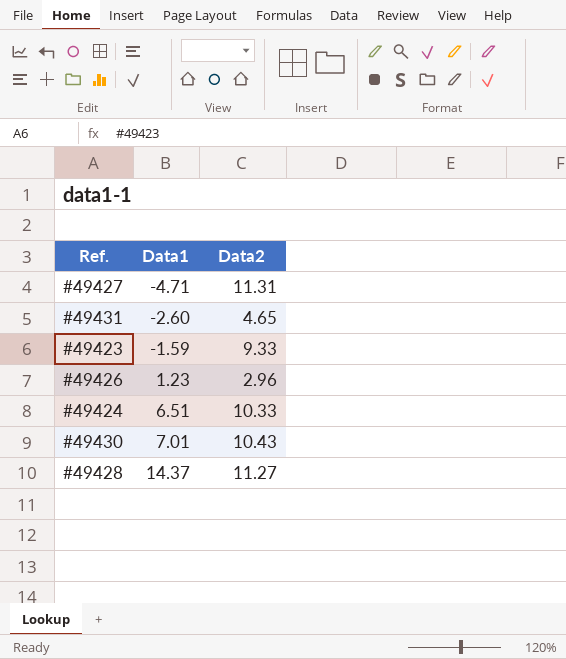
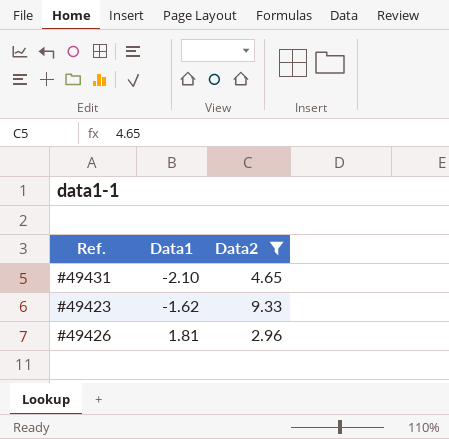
filter: none -> Data2 <= 9.33
#49431 | Data1: -2.60 -> -2.10
#49423 | Data1: -1.59 -> -1.62
#49426 | Data1: 1.23 -> 1.81

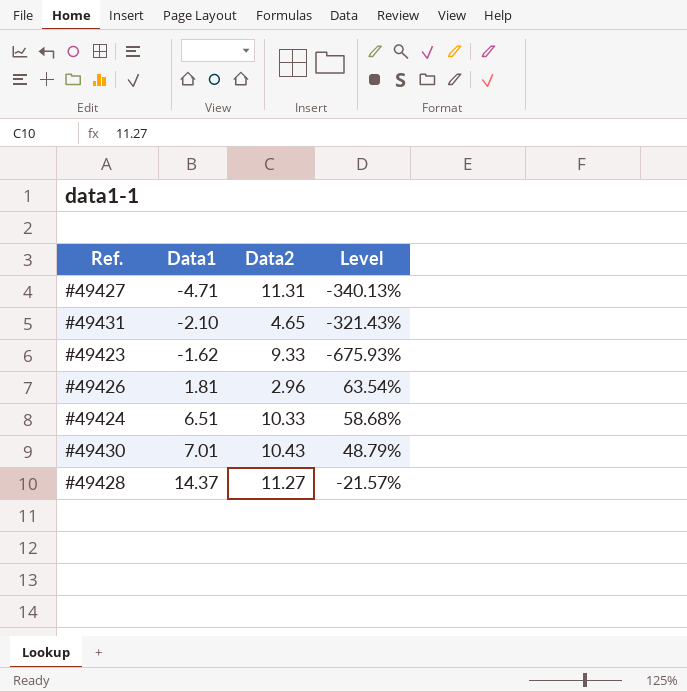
filter: Data2 <= 9.33 -> none
column Level | formula: none -> ([Data2] - [Data1]) / [Data1]

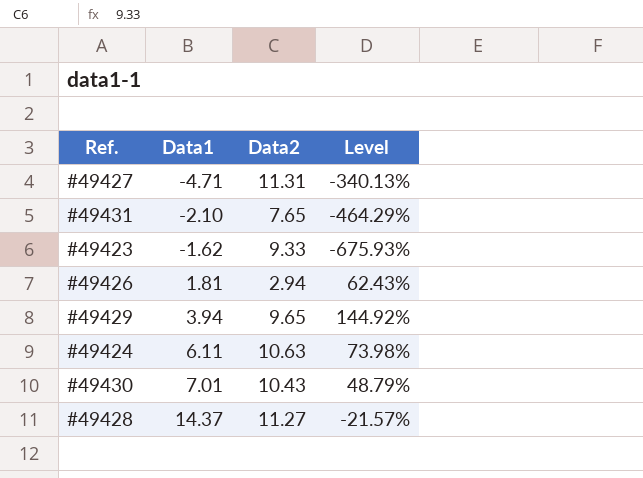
#49431 | Data2: 4.65 -> 7.65
#49431 | Level: -321.43% -> -464.29%
#49426 | Data2: 2.96 -> 2.94
#49426 | Level: 63.54% -> 62.43%
row #49429: none -> 3.94 | 9.65 | 144.92%
#49424 | Data1: 6.51 -> 6.11
#49424 | Data2: 10.33 -> 10.63
#49424 | Level: 58.68% -> 73.98%

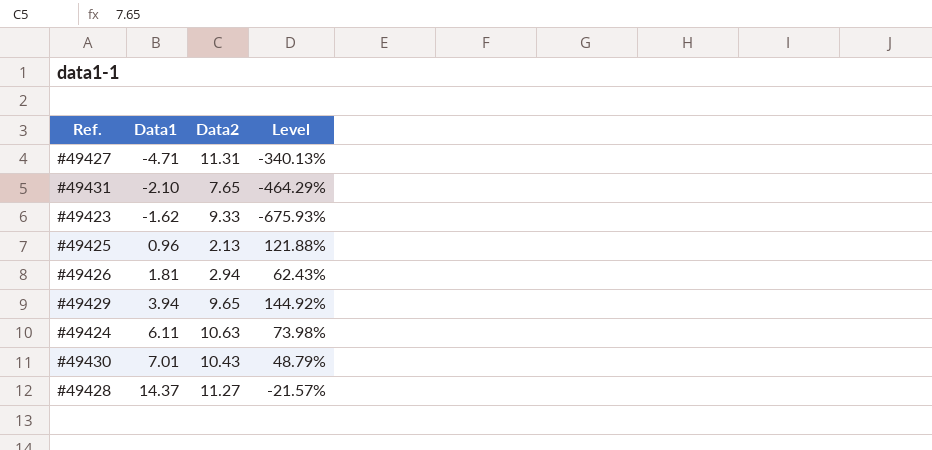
row #49425: none -> 0.96 | 2.13 | 121.88%

